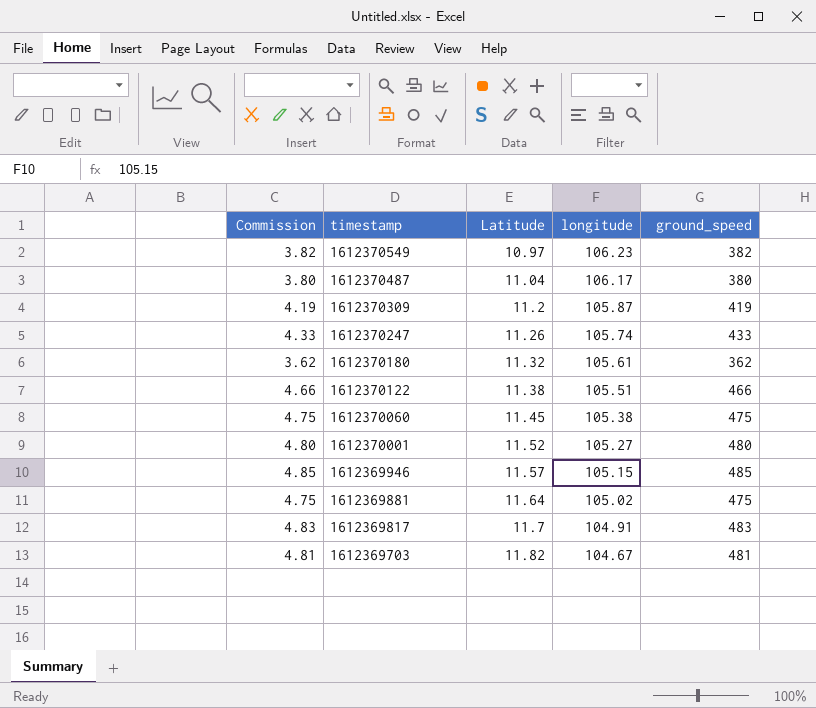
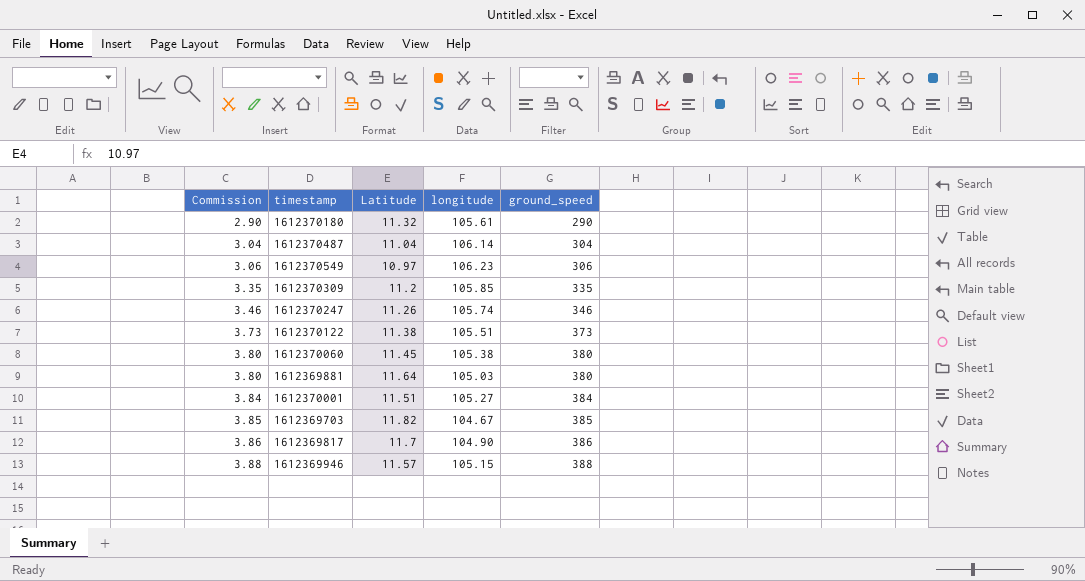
row order: timestamp descending -> Commission ascending
1612370180 | Commission: 3.62 -> 2.90
1612370180 | ground_speed: 362 -> 290
1612370487 | Commission: 3.80 -> 3.04
1612370487 | longitude: 106.17 -> 106.14
1612370487 | ground_speed: 380 -> 304
1612370549 | Commission: 3.82 -> 3.06
1612370549 | ground_speed: 382 -> 306
1612370309 | Commission: 4.19 -> 3.35
1612370309 | longitude: 105.87 -> 105.85
1612370309 | ground_speed: 419 -> 335
1612370247 | Commission: 4.33 -> 3.46
1612370247 | ground_speed: 433 -> 346
1612370122 | Commission: 4.66 -> 3.73
1612370122 | ground_speed: 466 -> 373
1612370060 | Commission: 4.75 -> 3.80
1612370060 | ground_speed: 475 -> 380
1612369881 | Commission: 4.75 -> 3.80
1612369881 | longitude: 105.02 -> 105.03
1612369881 | ground_speed: 475 -> 380
1612370001 | Commission: 4.80 -> 3.84
1612370001 | Latitude: 11.52 -> 11.51
1612370001 | ground_speed: 480 -> 384
1612369703 | Commission: 4.81 -> 3.85
1612369703 | ground_speed: 481 -> 385
1612369817 | Commission: 4.83 -> 3.86
1612369817 | longitude: 104.91 -> 104.90
1612369817 | ground_speed: 483 -> 386
1612369946 | Commission: 4.85 -> 3.88
1612369946 | ground_speed: 485 -> 388

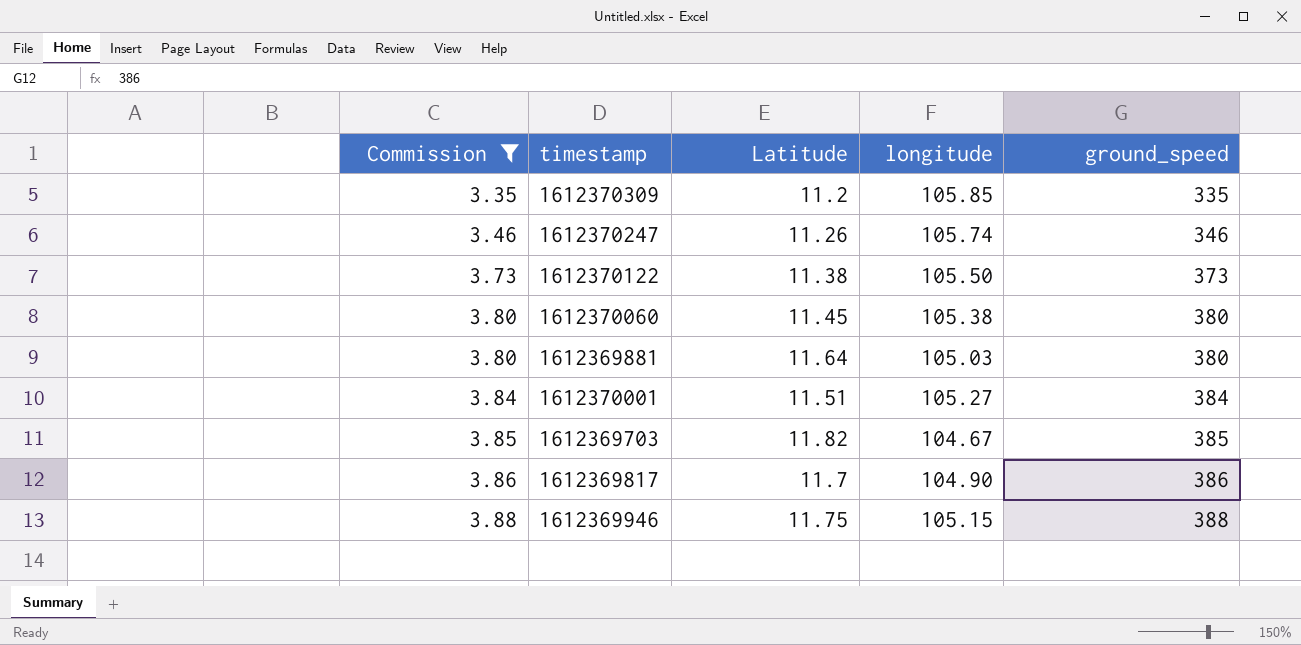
filter: none -> Commission >= 3.35
1612370122 | longitude: 105.51 -> 105.50
1612369946 | Latitude: 11.57 -> 11.75

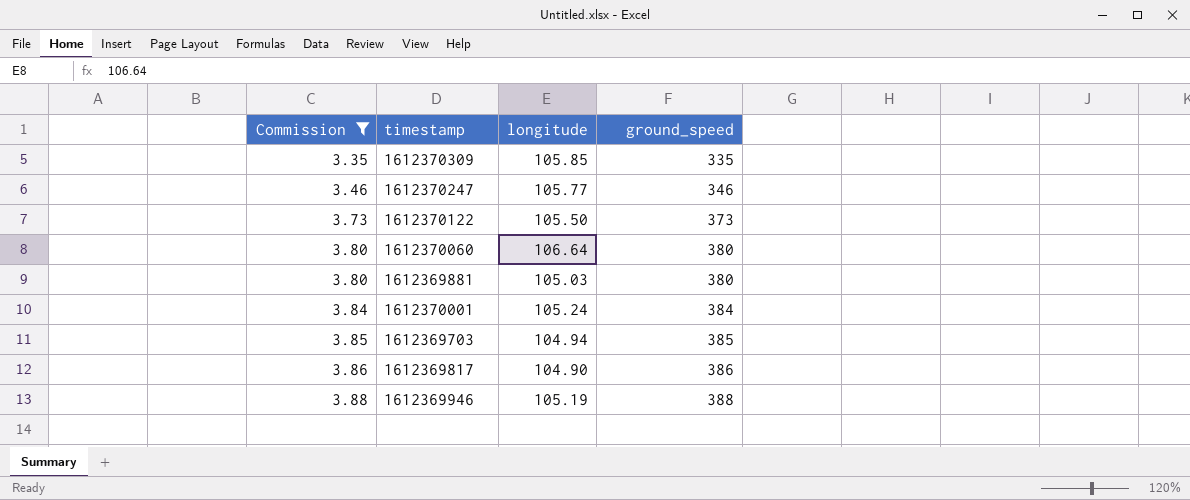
column Latitude | position: 3 -> none
1612370247 | longitude: 105.74 -> 105.77
1612370060 | longitude: 105.38 -> 106.64
1612370001 | longitude: 105.27 -> 105.24
1612369703 | longitude: 104.67 -> 104.94
1612369946 | longitude: 105.15 -> 105.19

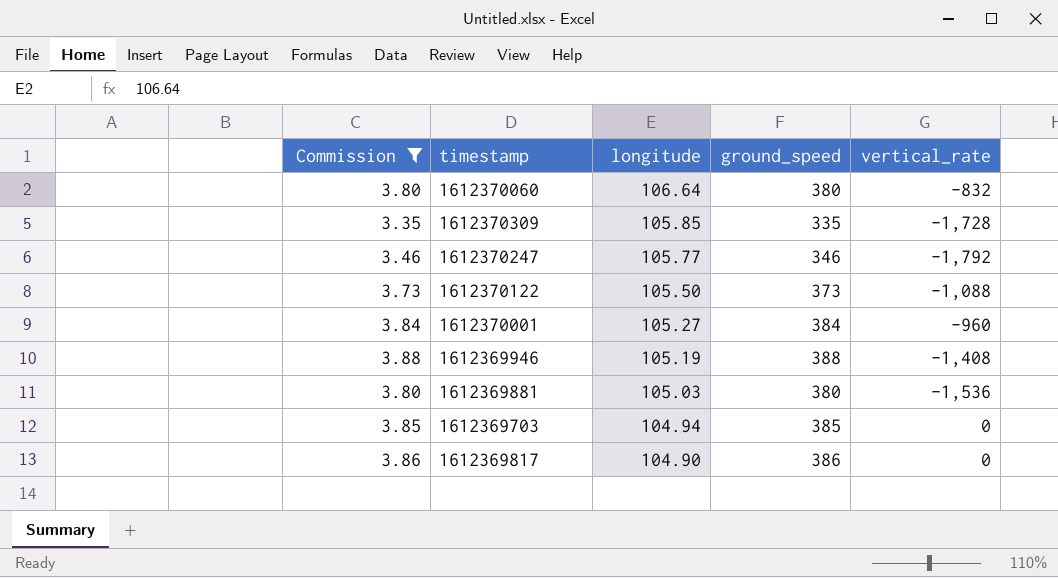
row order: Commission ascending -> longitude descending
column vertical_rate | position: none -> 5
1612370001 | longitude: 105.24 -> 105.27

